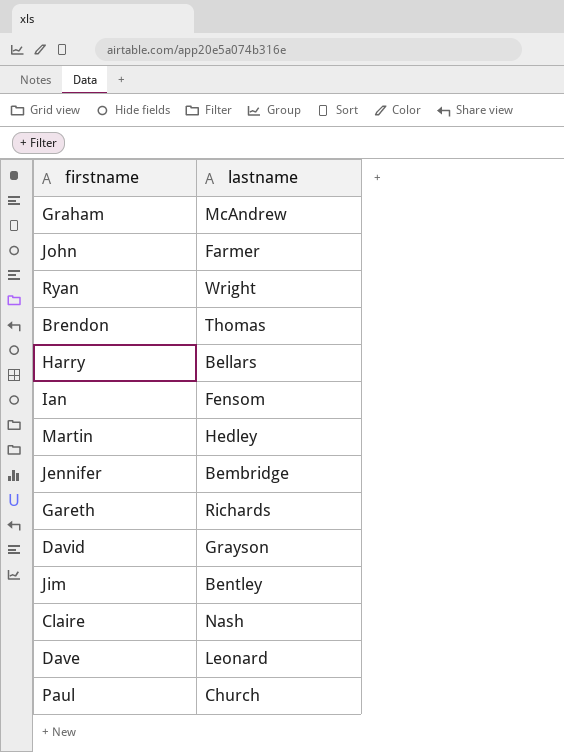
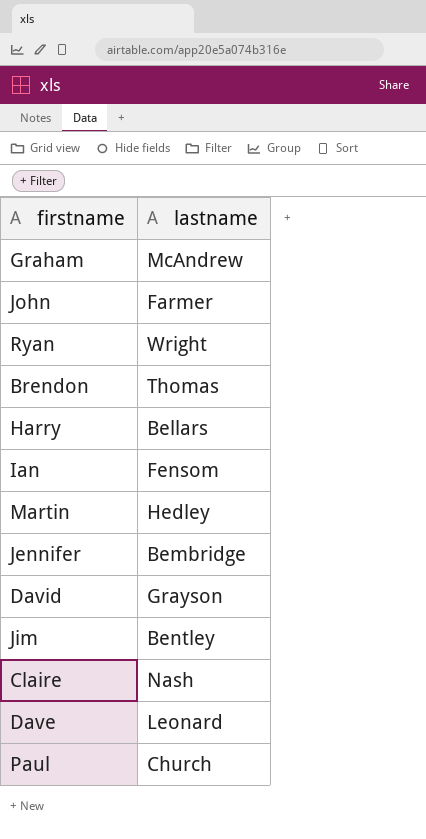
row Gareth: Richards -> none

